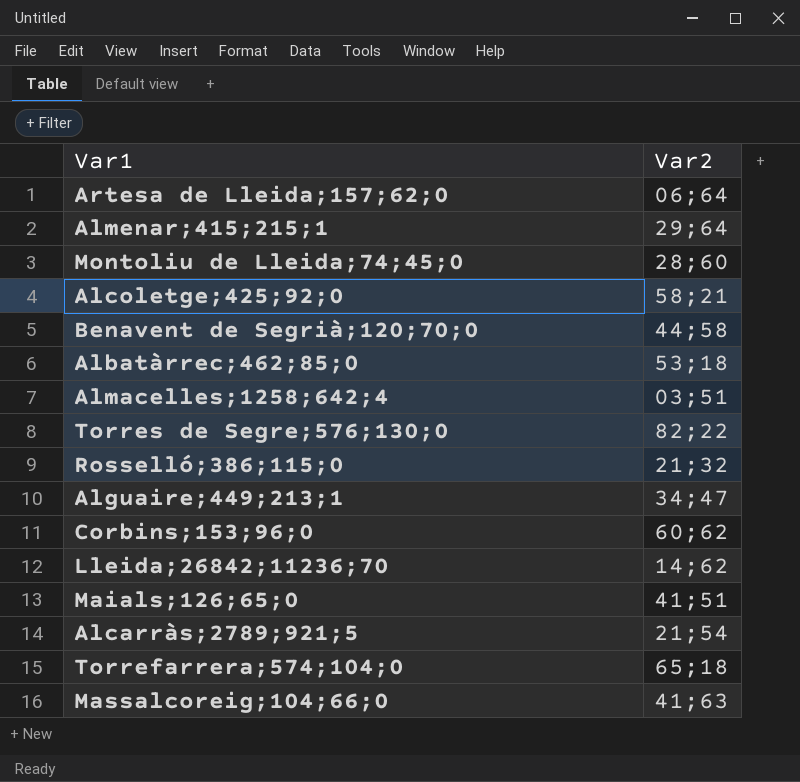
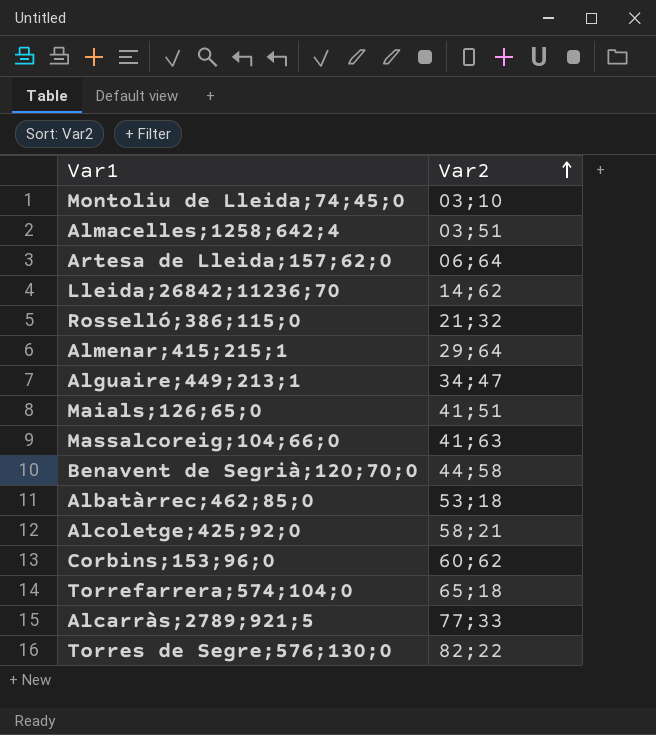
row order: none -> Var2 ascending
Montoliu de Lleida;74;45;0 | Var2: 28;60 -> 03;10
Alcarràs;2789;921;5 | Var2: 21;54 -> 77;33

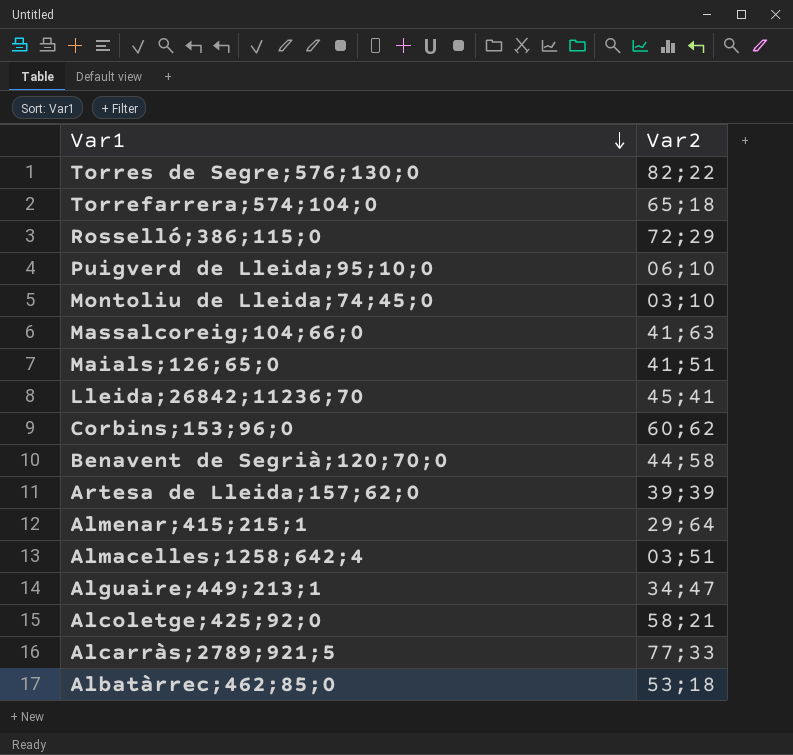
row order: Var2 ascending -> Var1 descending
Rosselló;386;115;0 | Var2: 21;32 -> 72;29
row Puigverd de Lleida;95;10;0: none -> 06;10
Lleida;26842;11236;70 | Var2: 14;62 -> 45;41
Artesa de Lleida;157;62;0 | Var2: 06;64 -> 39;39

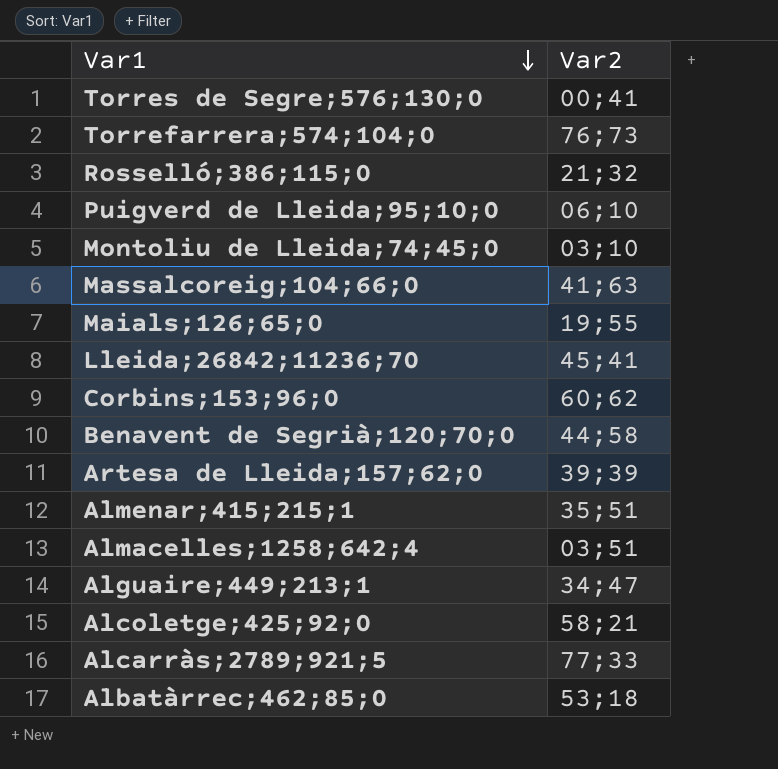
Torres de Segre;576;130;0 | Var2: 82;22 -> 00;41
Torrefarrera;574;104;0 | Var2: 65;18 -> 76;73
Rosselló;386;115;0 | Var2: 72;29 -> 21;32
Maials;126;65;0 | Var2: 41;51 -> 19;55
Almenar;415;215;1 | Var2: 29;64 -> 35;51

